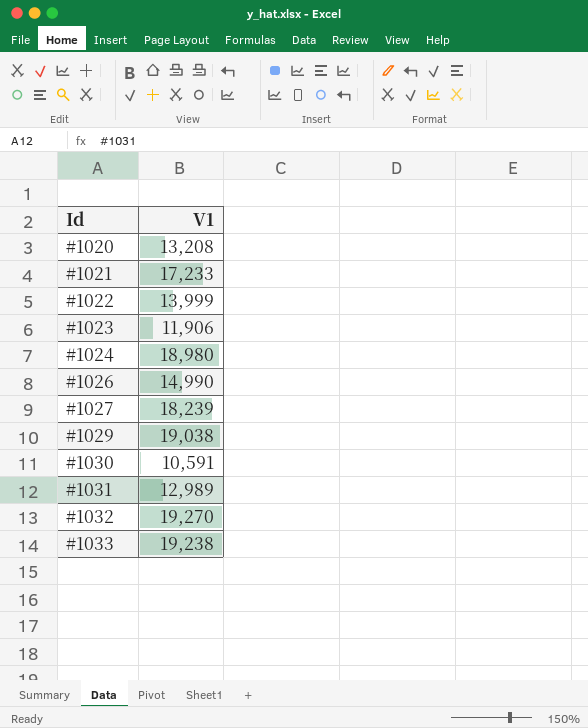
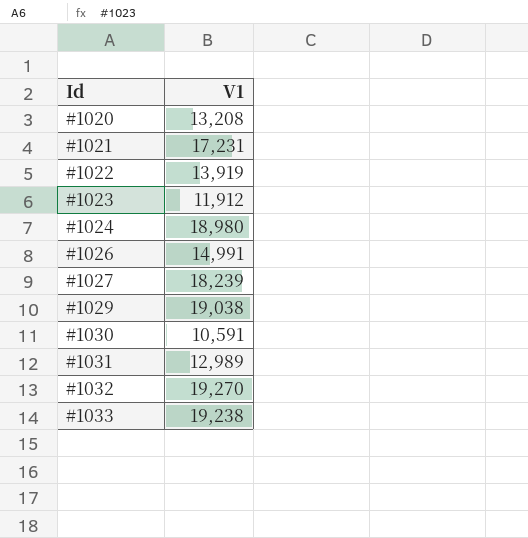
#1021 | V1: 17,233 -> 17,231
#1022 | V1: 13,999 -> 13,919
#1023 | V1: 11,906 -> 11,912
#1026 | V1: 14,990 -> 14,991

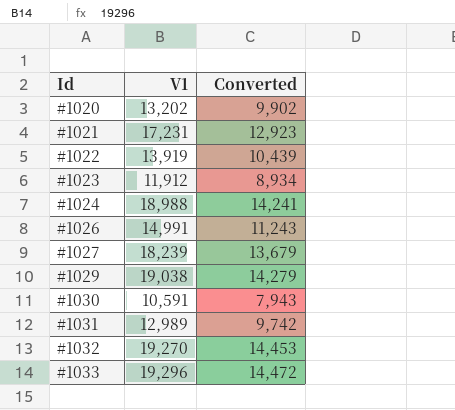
column Converted | formula: none -> [V1] * 0.75
#1020 | V1: 13,208 -> 13,202
#1024 | V1: 18,980 -> 18,988
#1033 | V1: 19,238 -> 19,296

